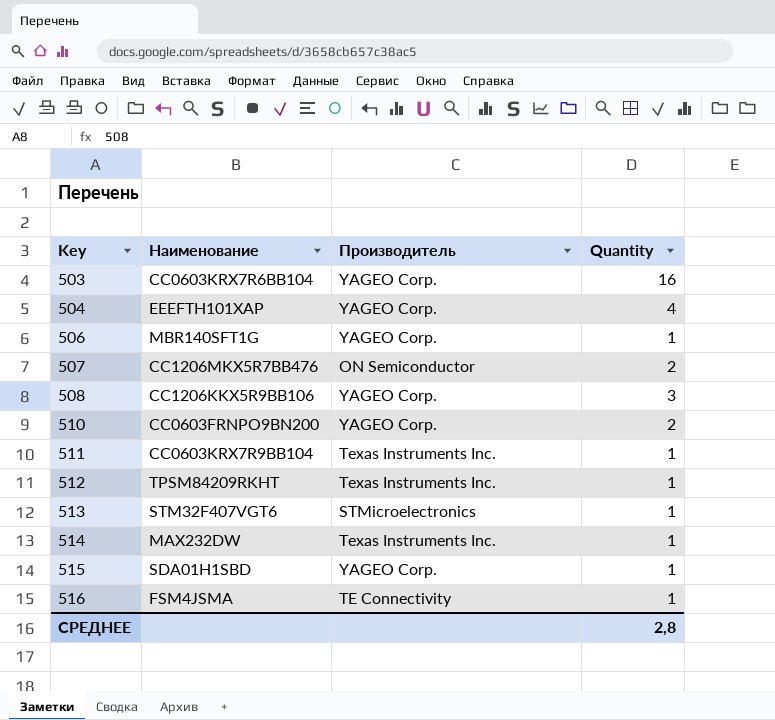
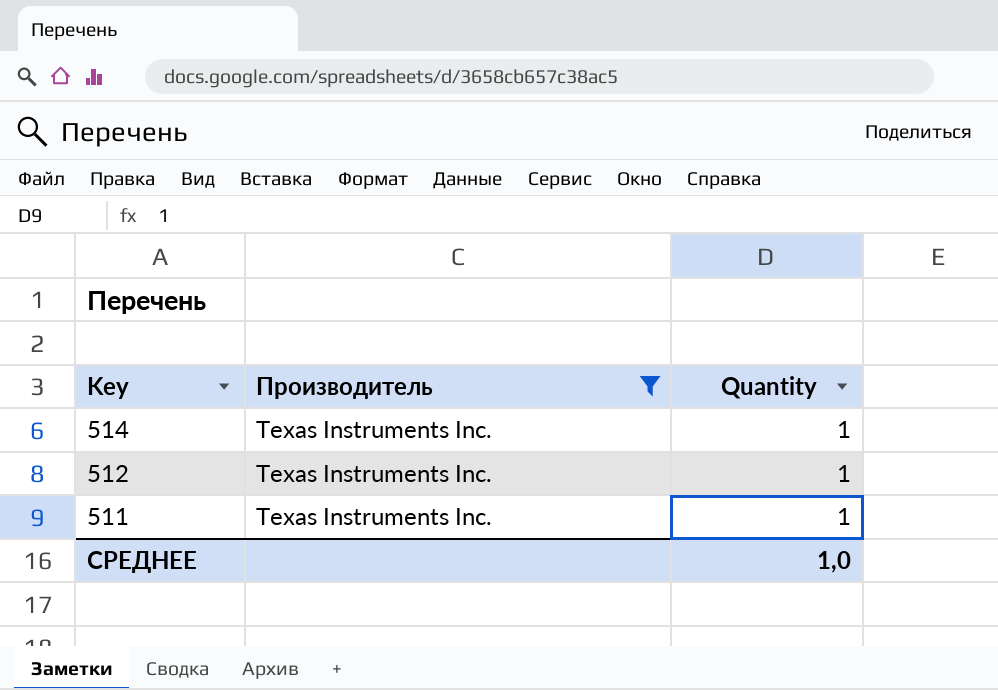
filter: none -> Производитель = Texas Instruments Inc.
row order: Key ascending -> Key descending
column Наименование | position: 2 -> none
СРЕДНЕЕ | Quantity: 2,8 -> 1,0

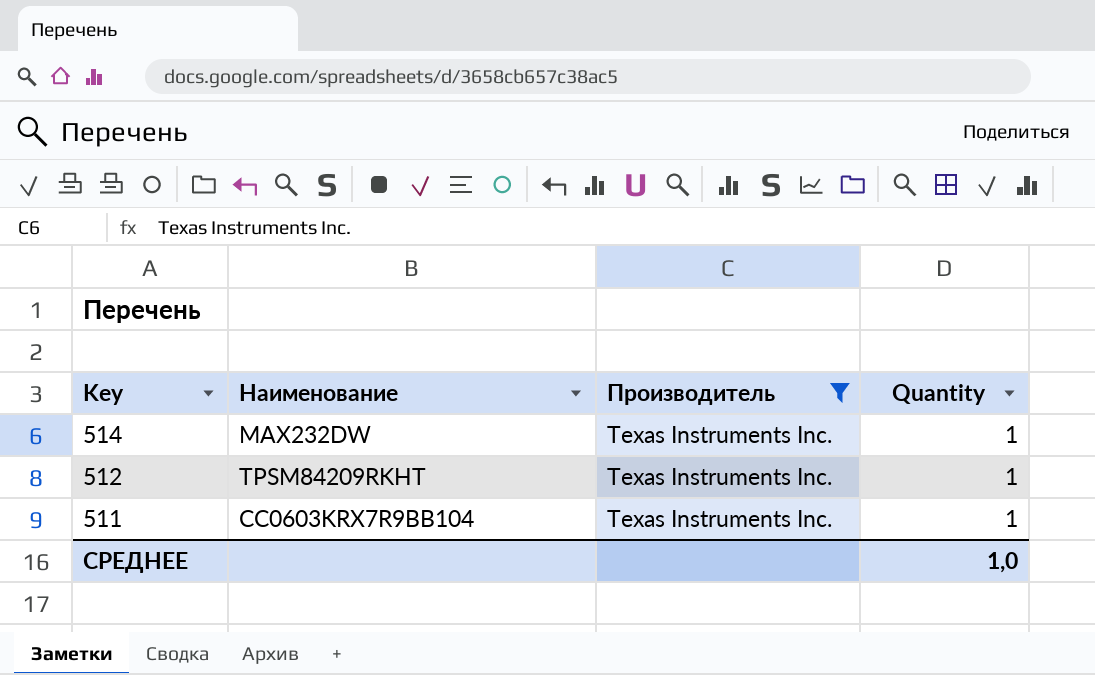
column Наименование | position: none -> 2

